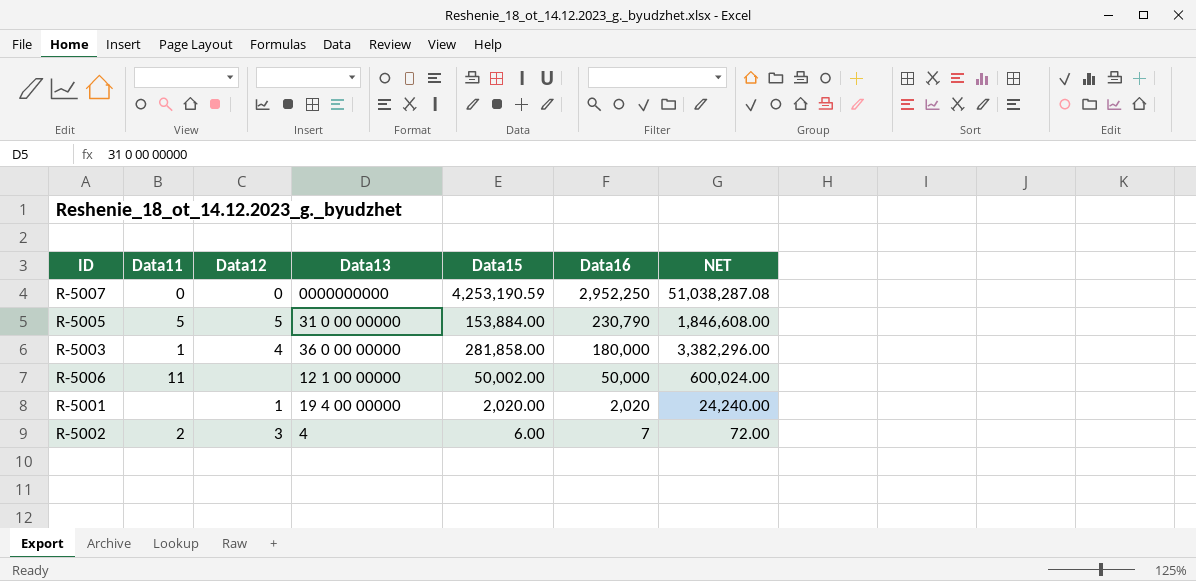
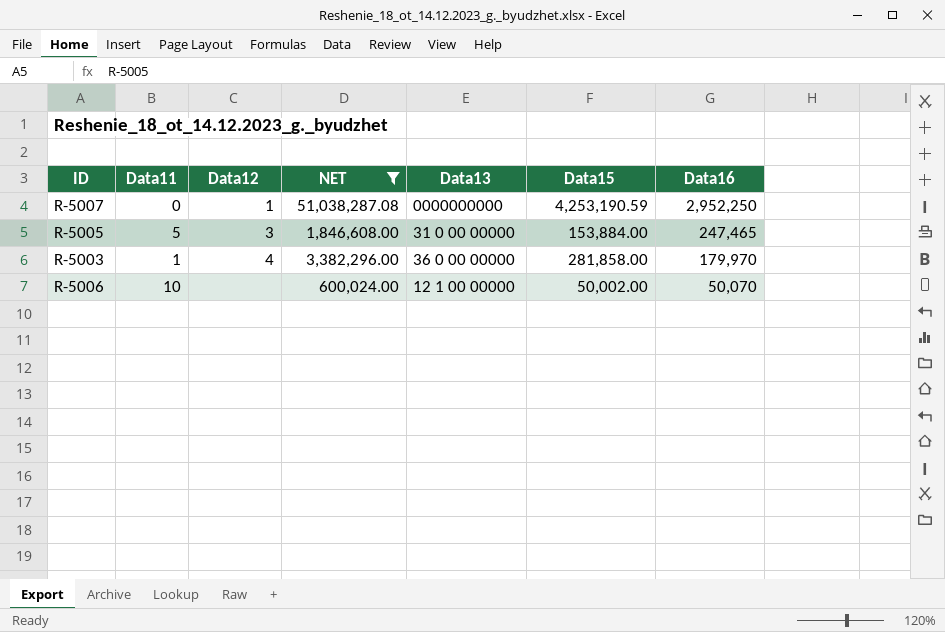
filter: none -> NET >= 600,024.00
column NET | position: 7 -> 4
R-5007 | Data12: 0 -> 1
R-5005 | Data12: 5 -> 3
R-5005 | Data16: 230,790 -> 247,465
R-5003 | Data16: 180,000 -> 179,970
R-5006 | Data11: 11 -> 10
R-5006 | Data16: 50,000 -> 50,070

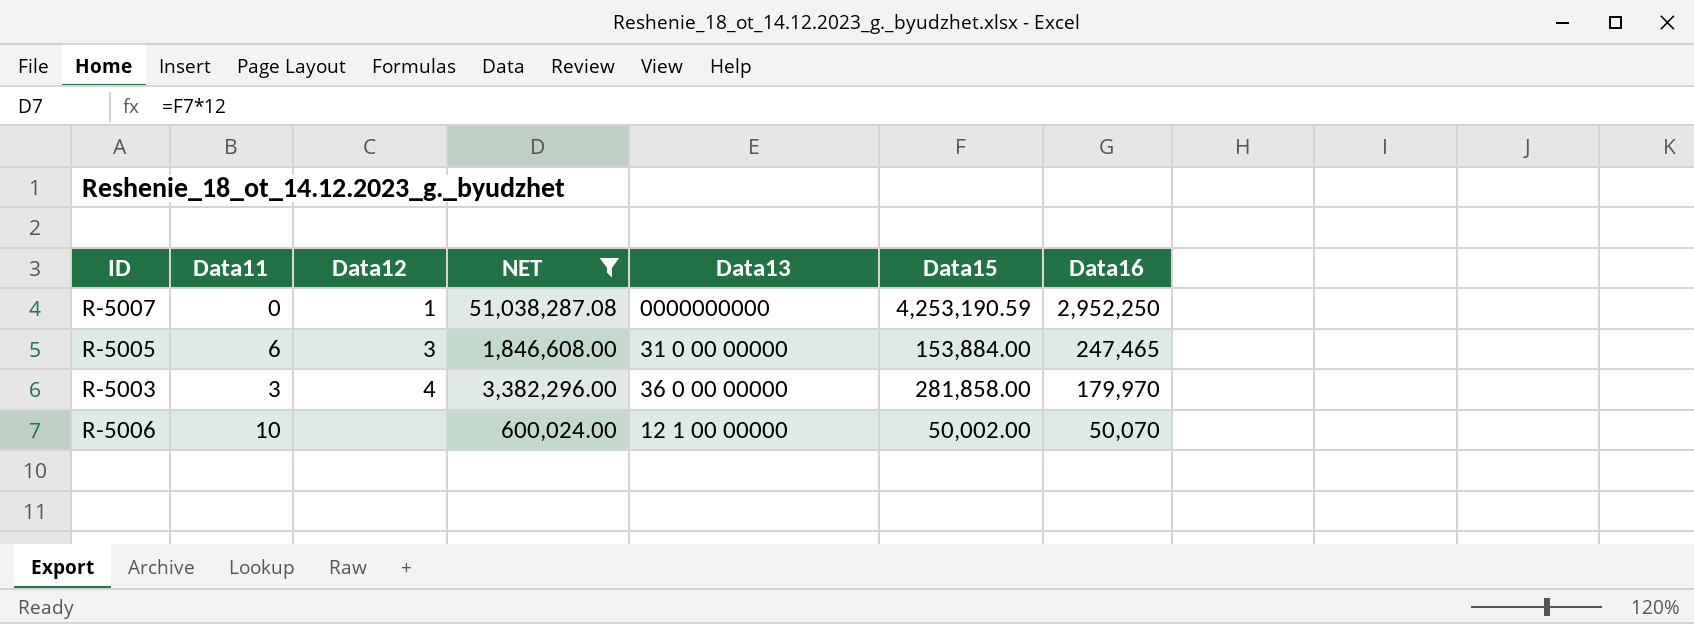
R-5005 | Data11: 5 -> 6
R-5003 | Data11: 1 -> 3

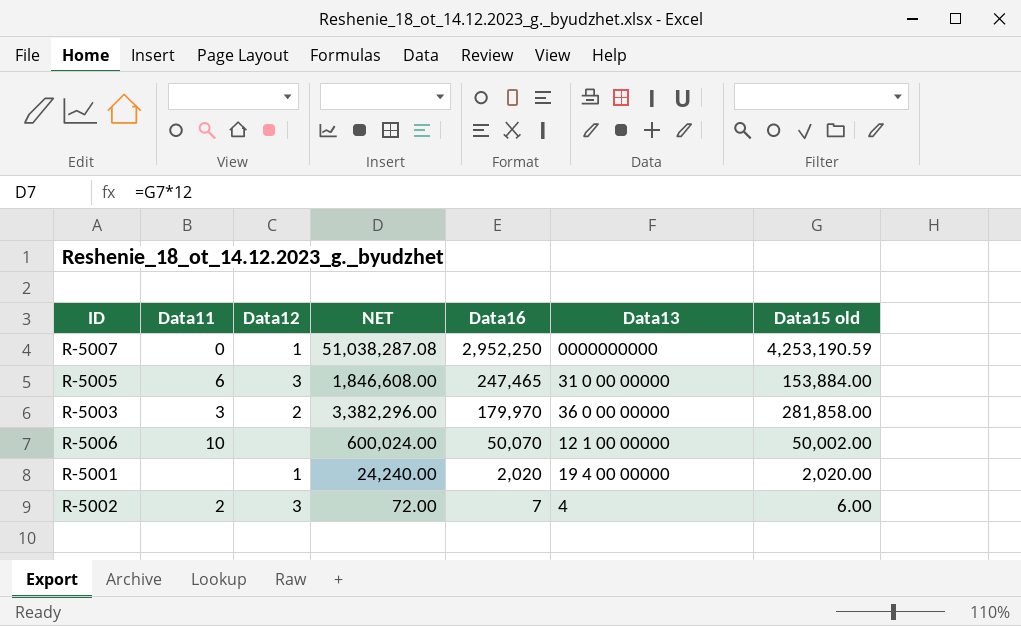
filter: NET >= 600,024.00 -> none
column Data16 | position: 7 -> 5
column name: Data15 -> Data15 old
R-5003 | Data12: 4 -> 2

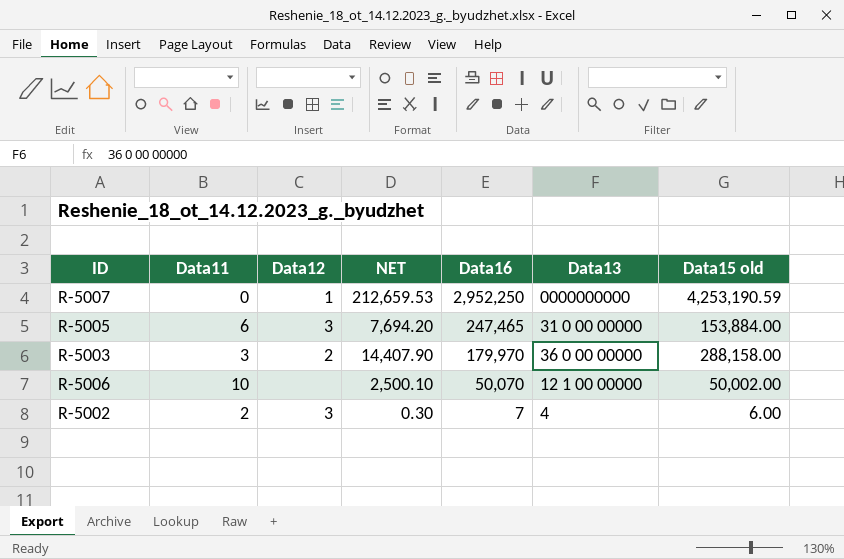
column NET | formula: [Data15 old] * 12 -> [Data15 old] * 0.05
row R-5001: none | 1 | 24,240.00 | 2,020 | 19 4 00 00000 | 2,020.00 -> none
R-5003 | Data15 old: 281,858.00 -> 288,158.00

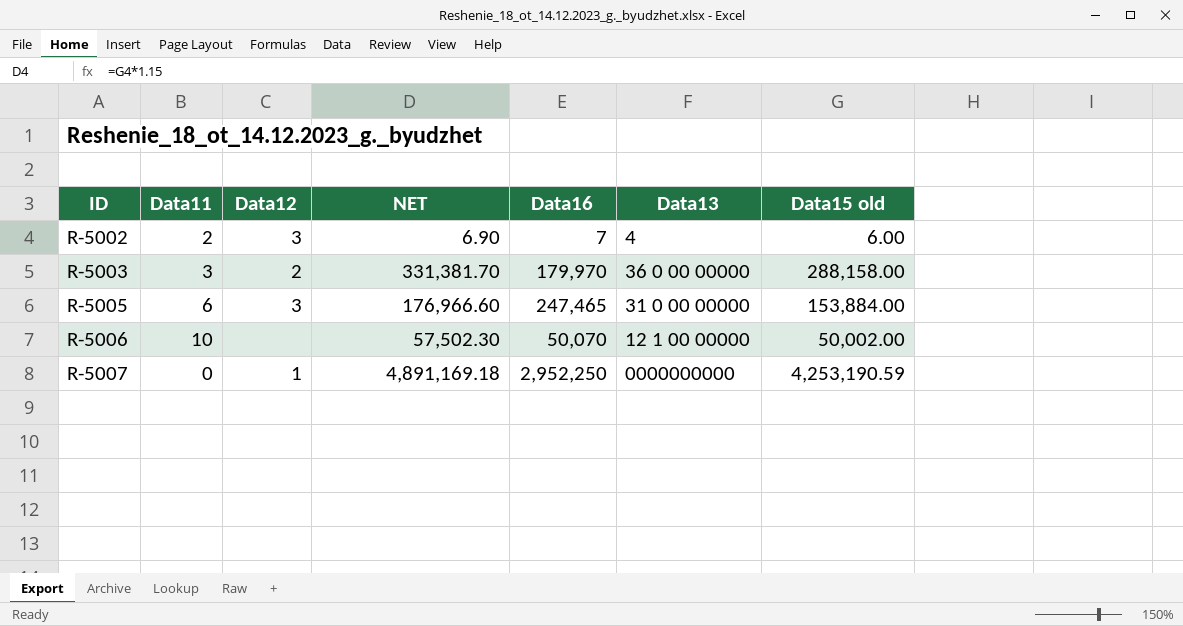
row order: Data16 descending -> ID ascending
column NET | formula: [Data15 old] * 0.05 -> [Data15 old] * 1.15

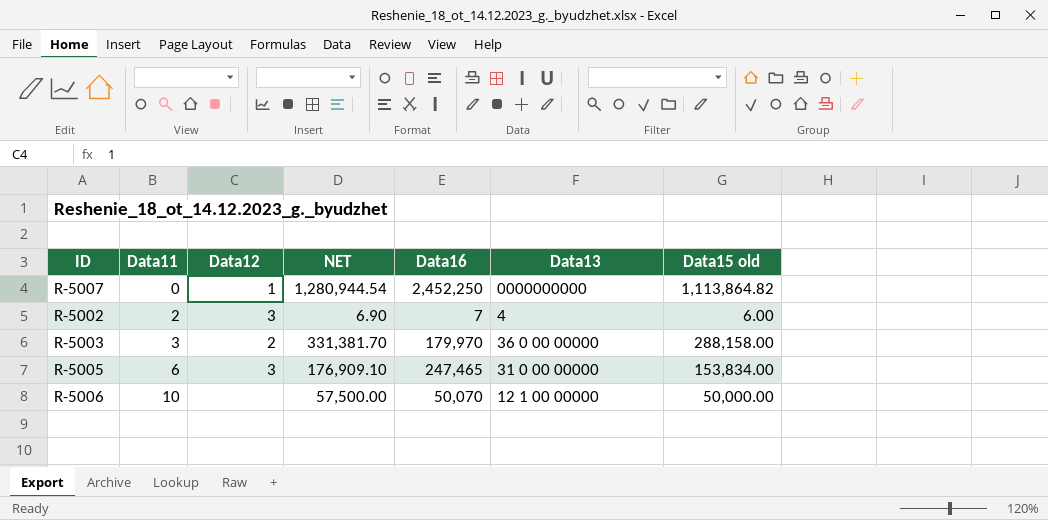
row order: ID ascending -> Data11 ascending
R-5007 | NET: 4,891,169.18 -> 1,280,944.54
R-5007 | Data16: 2,952,250 -> 2,452,250
R-5007 | Data15 old: 4,253,190.59 -> 1,113,864.82
R-5005 | NET: 176,966.60 -> 176,909.10
R-5005 | Data15 old: 153,884.00 -> 153,834.00
R-5006 | NET: 57,502.30 -> 57,500.00
R-5006 | Data15 old: 50,002.00 -> 50,000.00

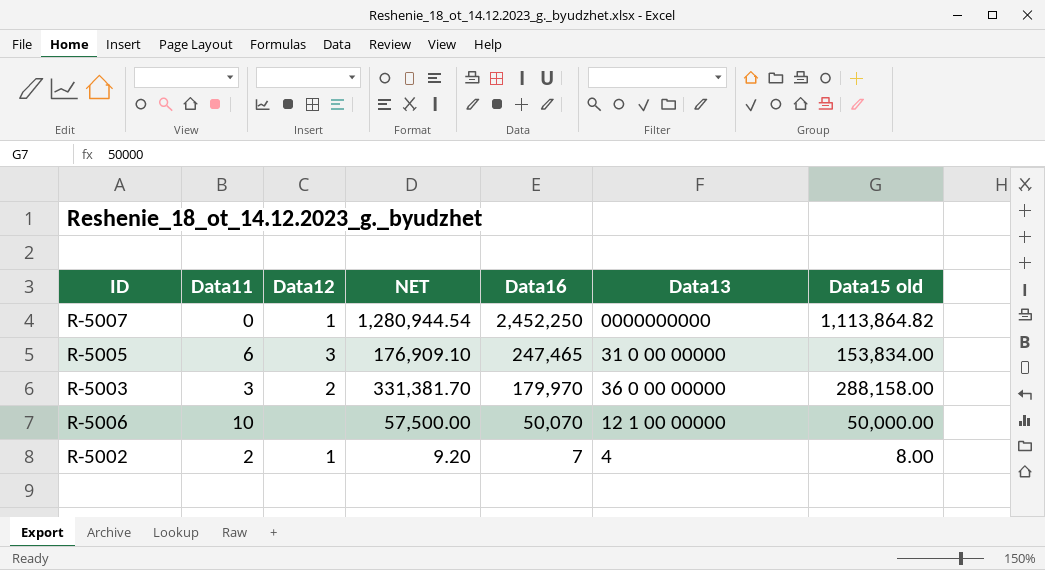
row order: Data11 ascending -> Data16 descending
R-5002 | Data12: 3 -> 1
R-5002 | NET: 6.90 -> 9.20
R-5002 | Data15 old: 6.00 -> 8.00

